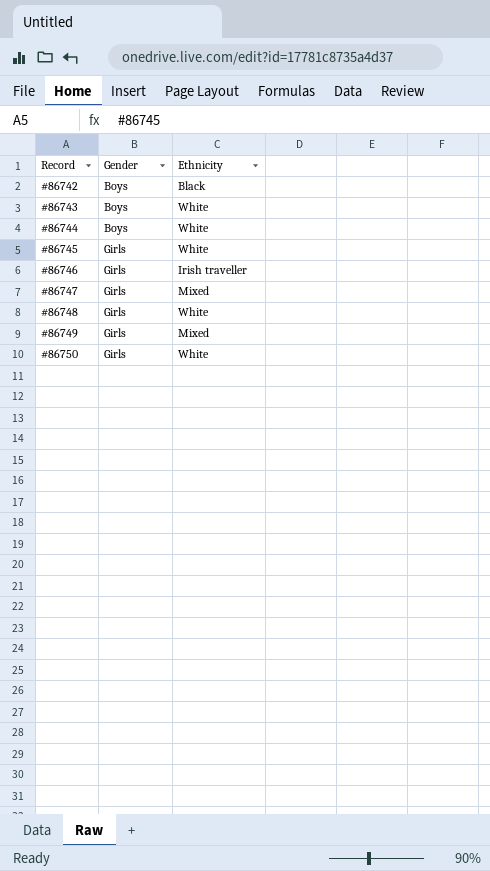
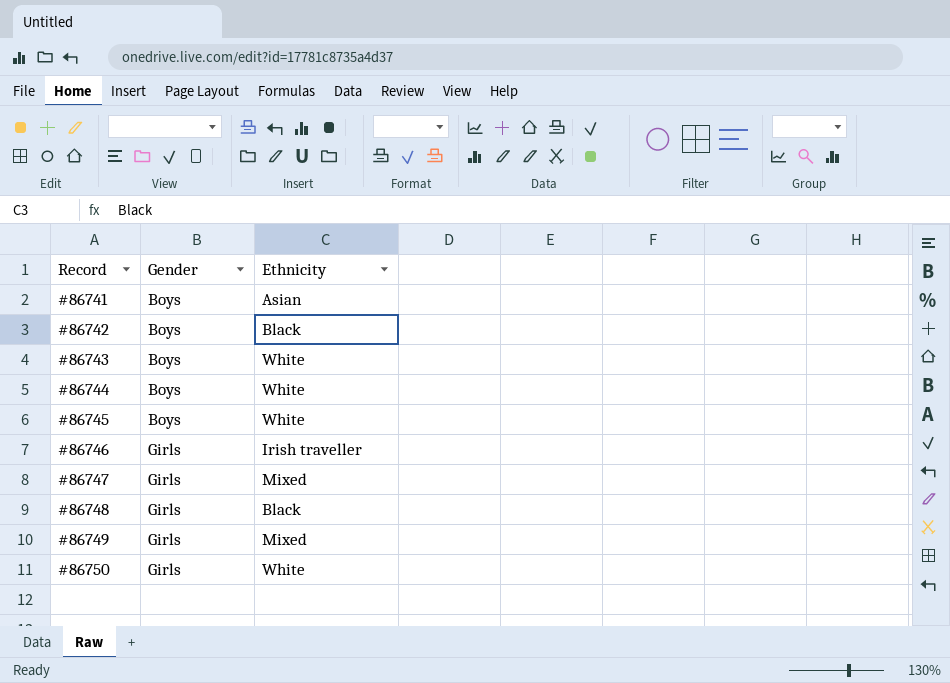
row #86741: none -> Boys | Asian
#86745 | Gender: Girls -> Boys
#86748 | Ethnicity: White -> Black

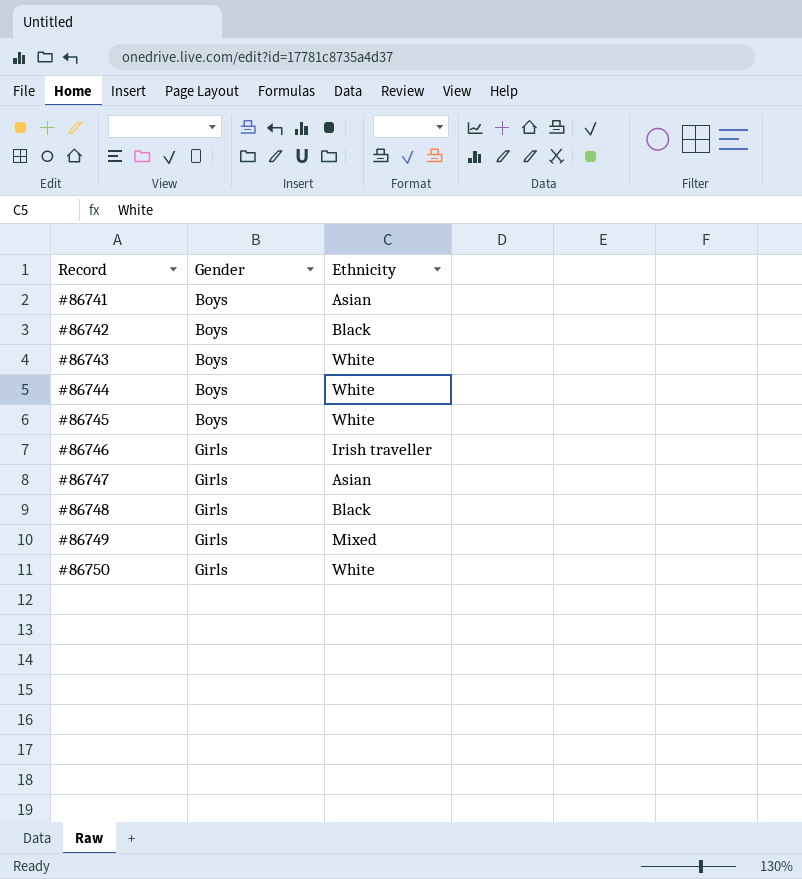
#86747 | Ethnicity: Mixed -> Asian

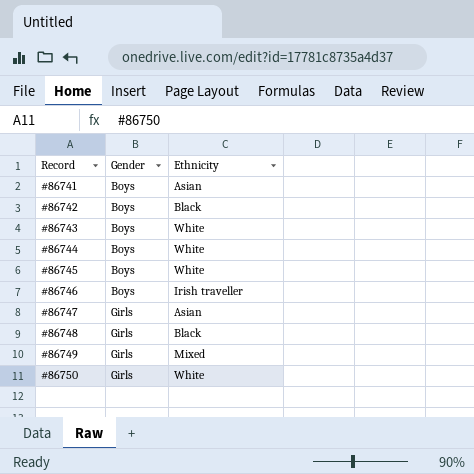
#86746 | Gender: Girls -> Boys

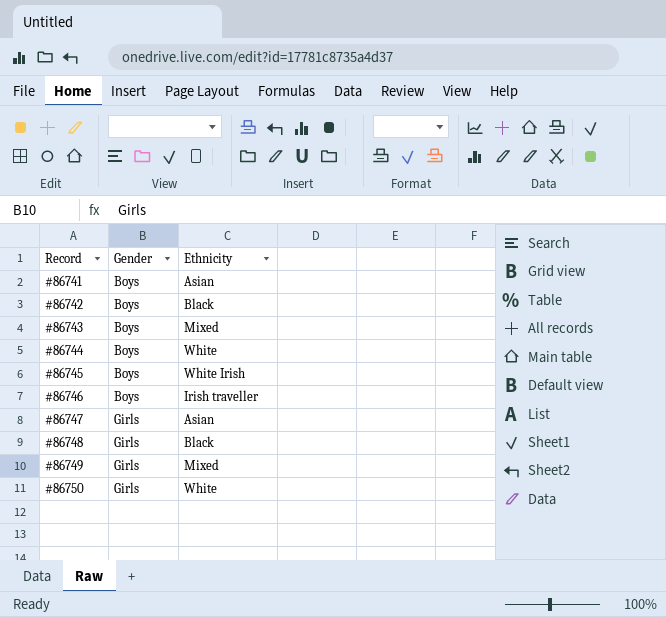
#86743 | Ethnicity: White -> Mixed
#86745 | Ethnicity: White -> White Irish

